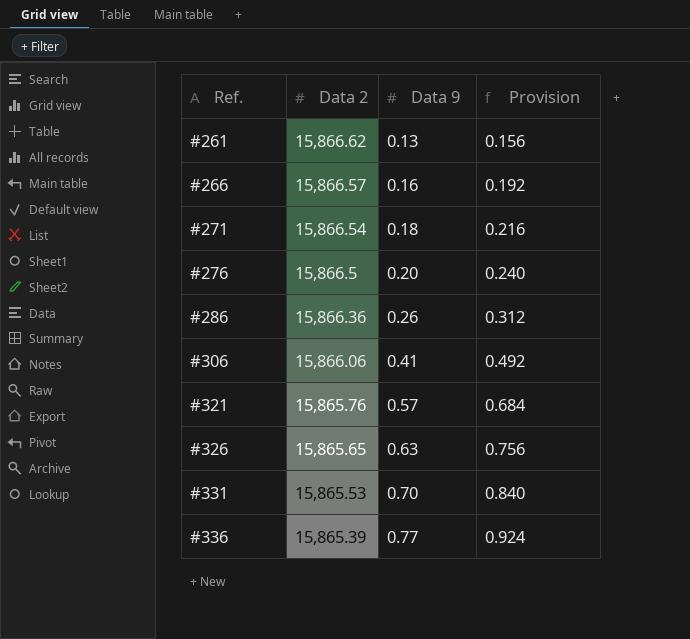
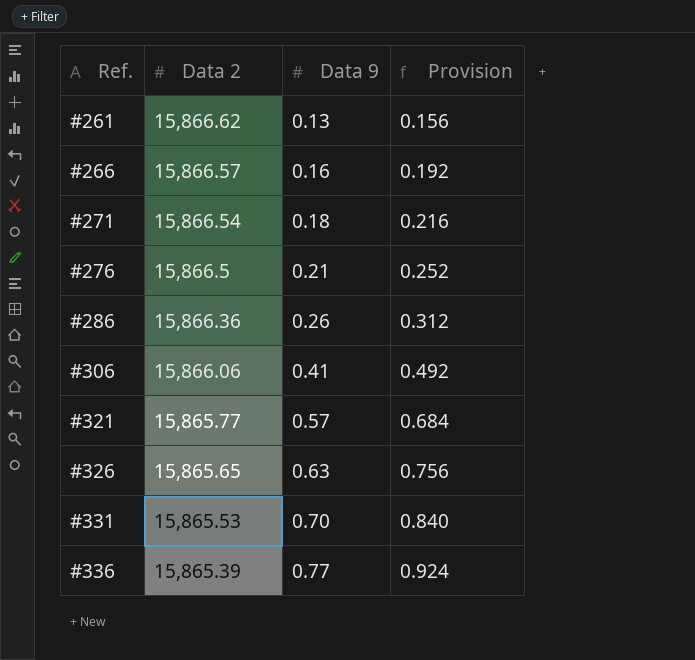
#276 | Data 9: 0.20 -> 0.21
#276 | Provision: 0.240 -> 0.252
#321 | Data 2: 15,865.76 -> 15,865.77

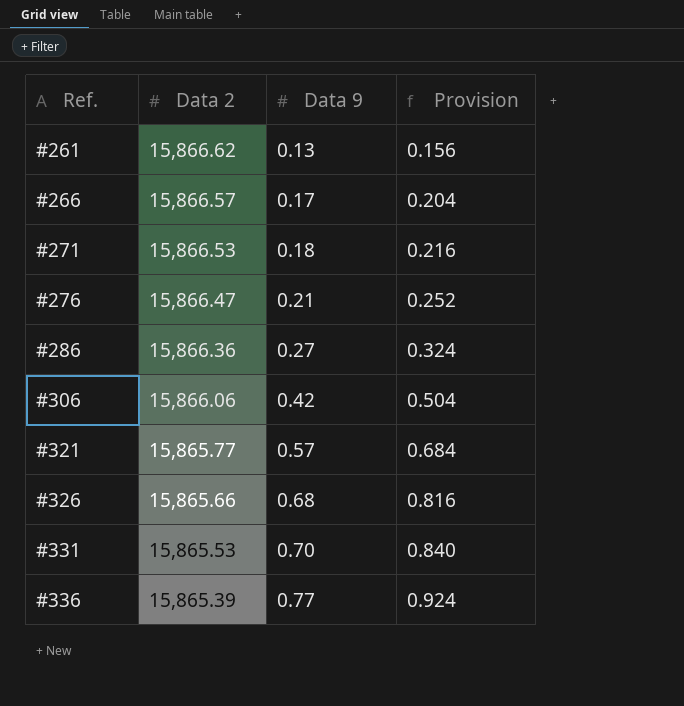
#266 | Data 9: 0.16 -> 0.17
#266 | Provision: 0.192 -> 0.204
#271 | Data 2: 15,866.54 -> 15,866.53
#276 | Data 2: 15,866.5 -> 15,866.47
#286 | Data 9: 0.26 -> 0.27
#286 | Provision: 0.312 -> 0.324
#306 | Data 9: 0.41 -> 0.42
#306 | Provision: 0.492 -> 0.504
#326 | Data 2: 15,865.65 -> 15,865.66
#326 | Data 9: 0.63 -> 0.68
#326 | Provision: 0.756 -> 0.816

